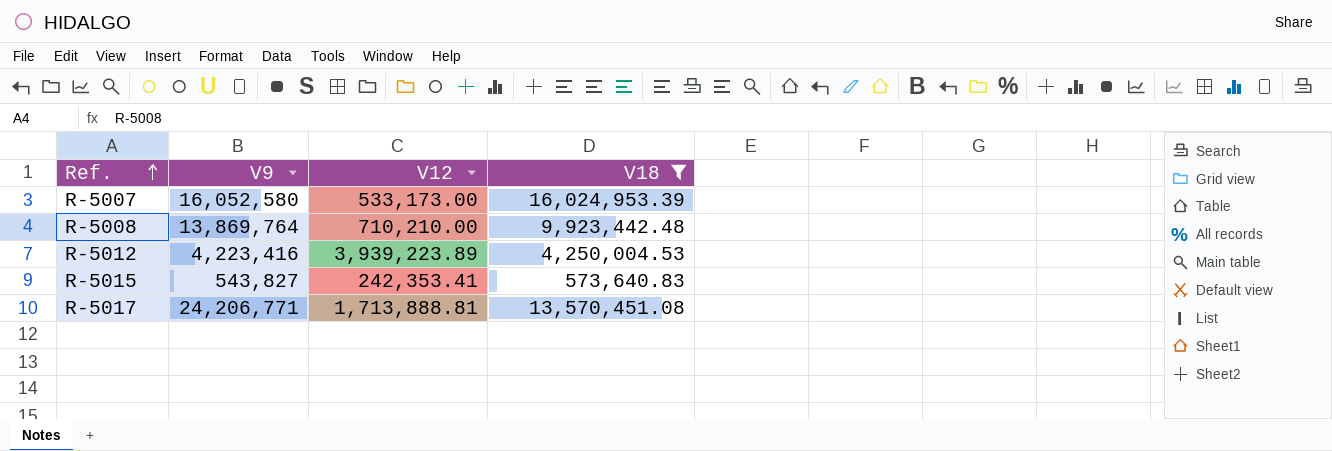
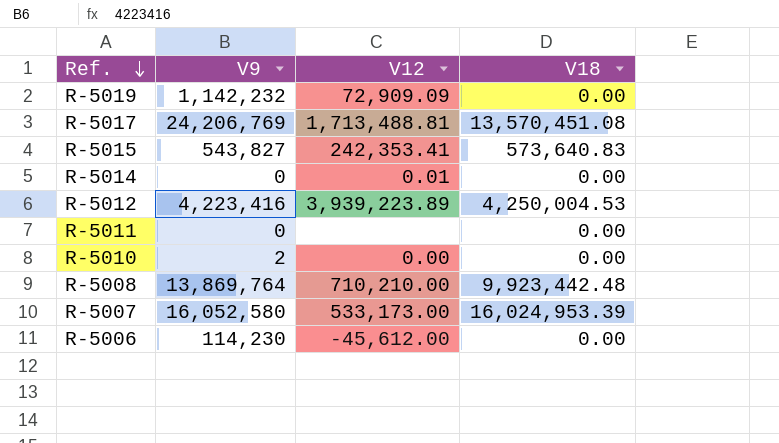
filter: V18 != 0.00 -> none
row order: Ref. ascending -> Ref. descending
R-5017 | V9: 24,206,771 -> 24,206,769
R-5017 | V12: 1,713,888.81 -> 1,713,488.81

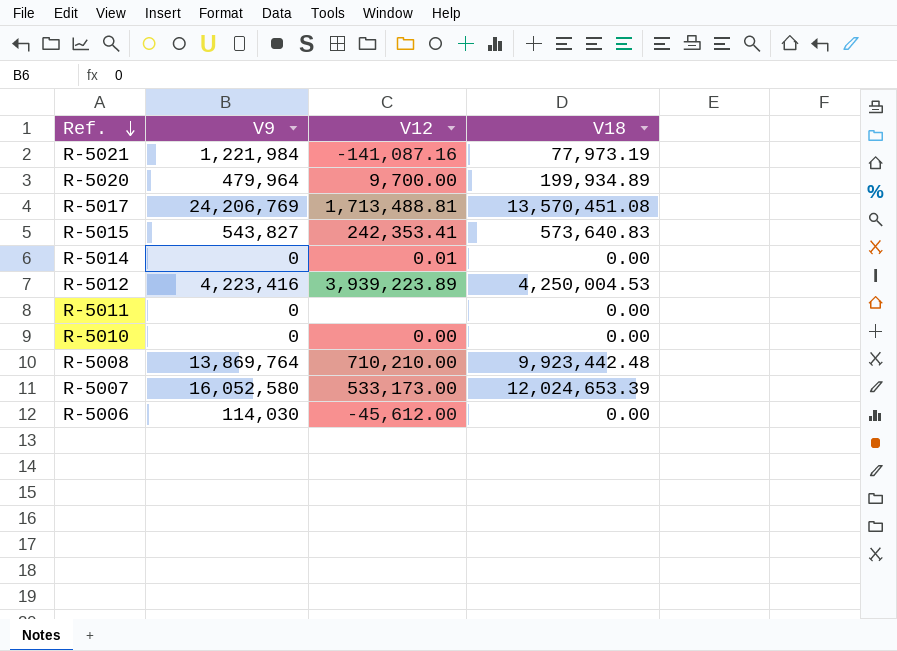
row R-5019: 1,142,232 | 72,909.09 | 0.00 -> none
row R-5021: none -> 1,221,984 | -141,087.16 | 77,973.19
row R-5020: none -> 479,964 | 9,700.00 | 199,934.89
R-5010 | V9: 2 -> 0
R-5007 | V18: 16,024,953.39 -> 12,024,653.39
R-5006 | V9: 114,230 -> 114,030

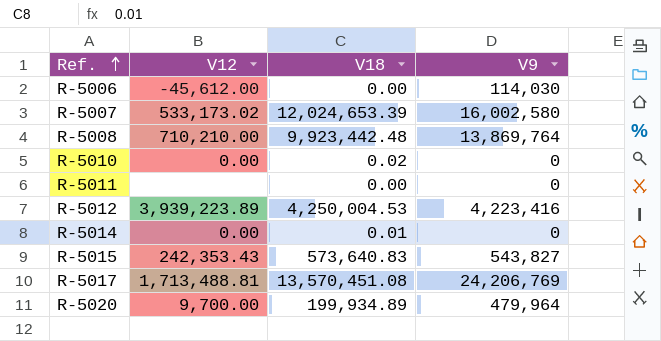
row order: Ref. descending -> Ref. ascending
column V9 | position: 2 -> 4
row R-5021: 1,221,984 | -141,087.16 | 77,973.19 -> none
R-5007 | V12: 533,173.00 -> 533,173.02
R-5007 | V9: 16,052,580 -> 16,002,580
R-5010 | V18: 0.00 -> 0.02
R-5014 | V12: 0.01 -> 0.00
R-5014 | V18: 0.00 -> 0.01
R-5015 | V12: 242,353.41 -> 242,353.43

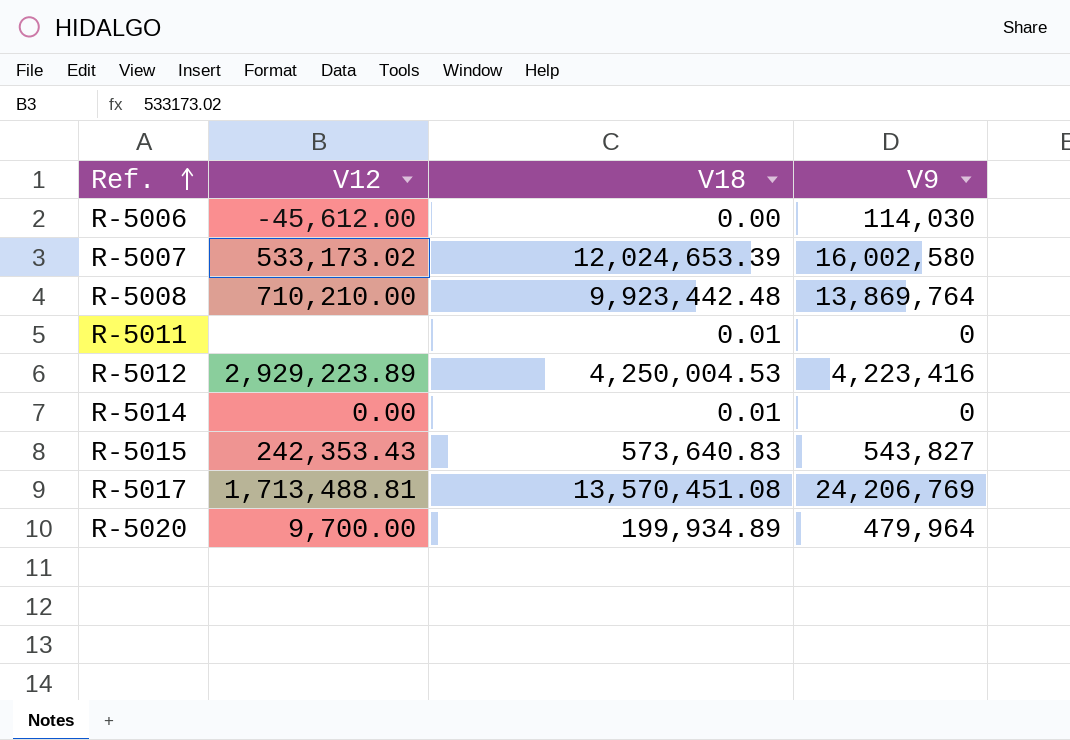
row R-5010: 0.00 | 0.02 | 0 -> none
R-5011 | V18: 0.00 -> 0.01
R-5012 | V12: 3,939,223.89 -> 2,929,223.89

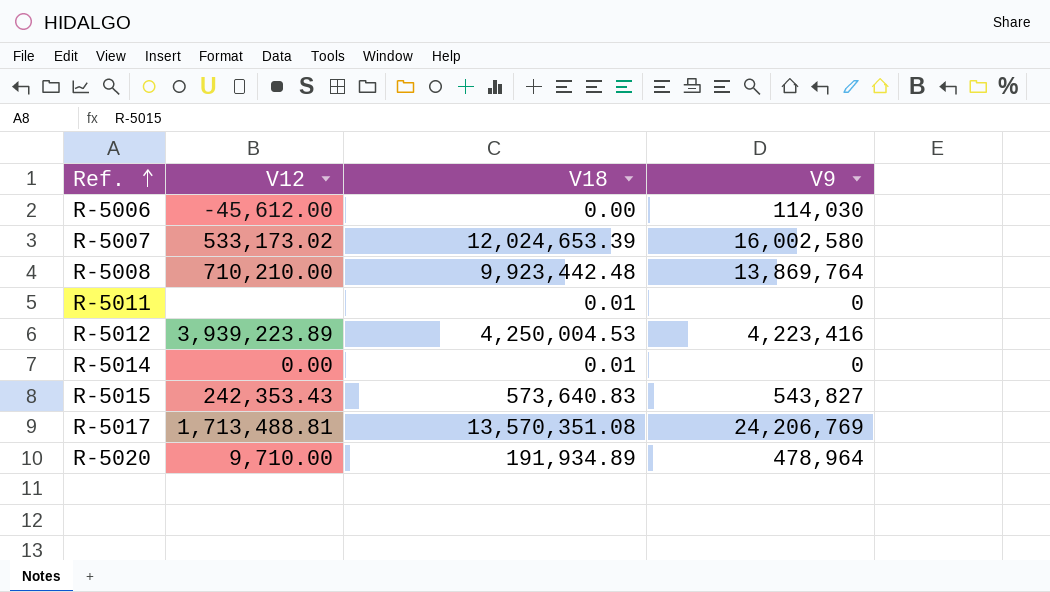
R-5012 | V12: 2,929,223.89 -> 3,939,223.89
R-5017 | V18: 13,570,451.08 -> 13,570,351.08
R-5020 | V12: 9,700.00 -> 9,710.00
R-5020 | V18: 199,934.89 -> 191,934.89
R-5020 | V9: 479,964 -> 478,964

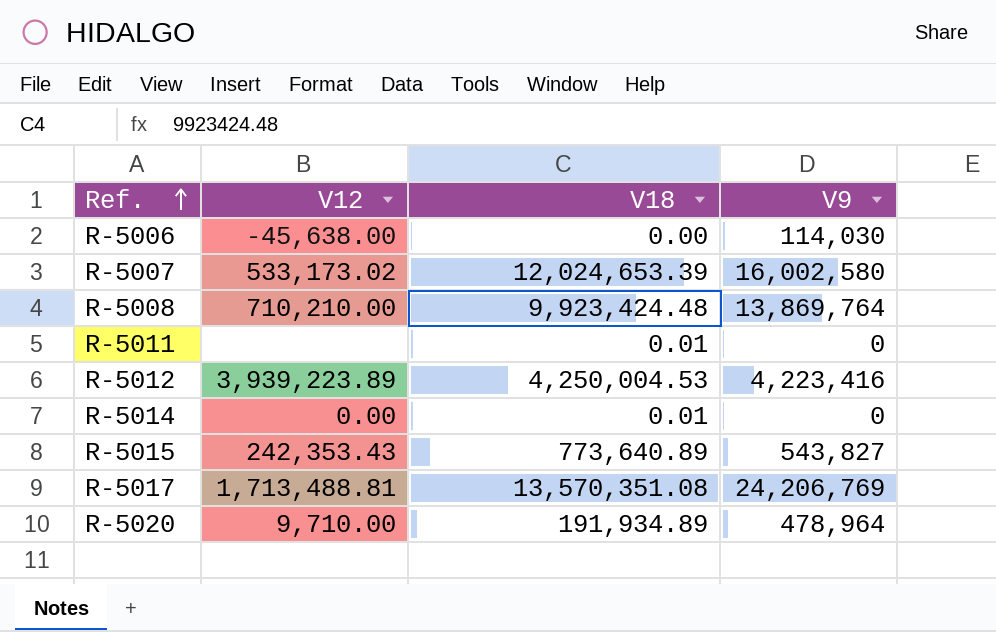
R-5006 | V12: -45,612.00 -> -45,638.00
R-5008 | V18: 9,923,442.48 -> 9,923,424.48
R-5015 | V18: 573,640.83 -> 773,640.89

